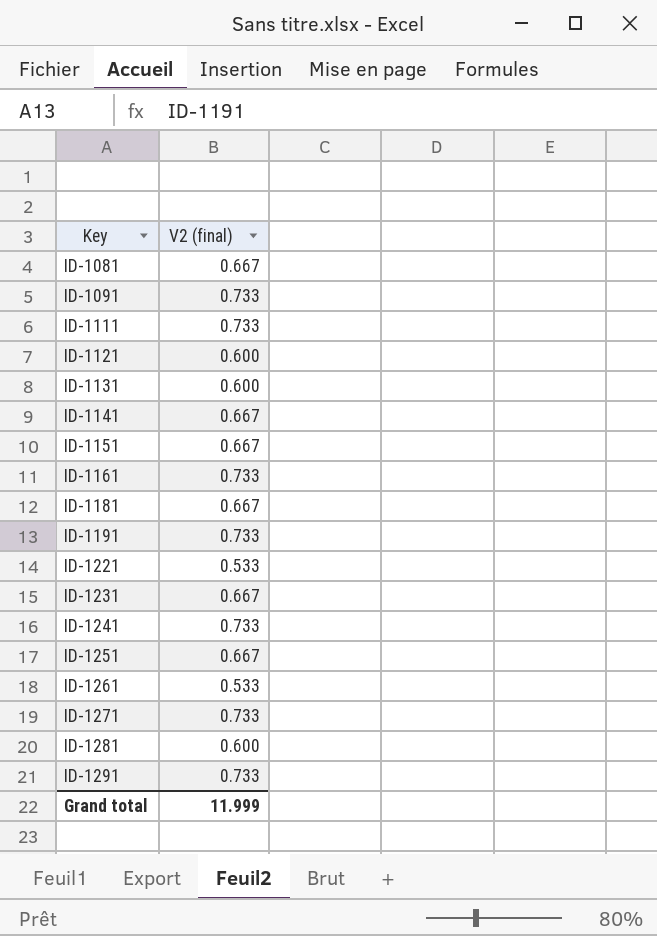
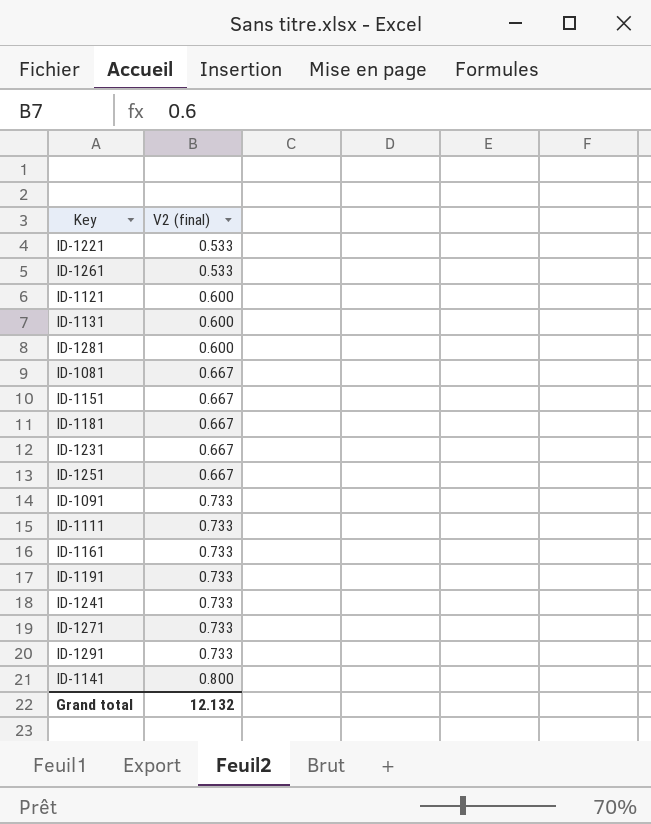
row order: Key ascending -> V2 (final) ascending
ID-1141 | V2 (final): 0.667 -> 0.800
Grand total | V2 (final): 11.999 -> 12.132

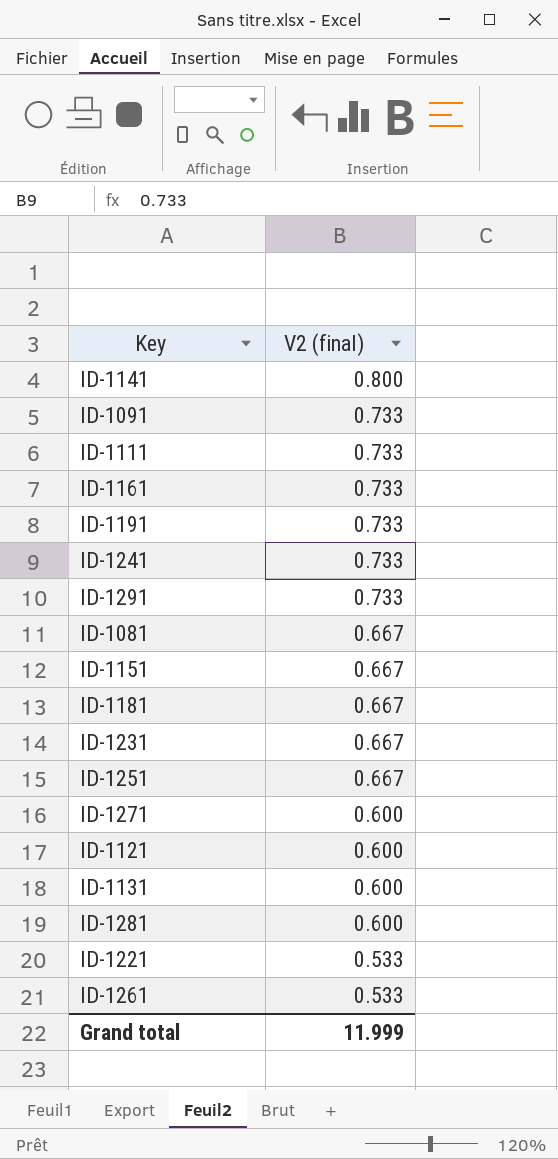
row order: V2 (final) ascending -> V2 (final) descending
ID-1271 | V2 (final): 0.733 -> 0.600
Grand total | V2 (final): 12.132 -> 11.999

